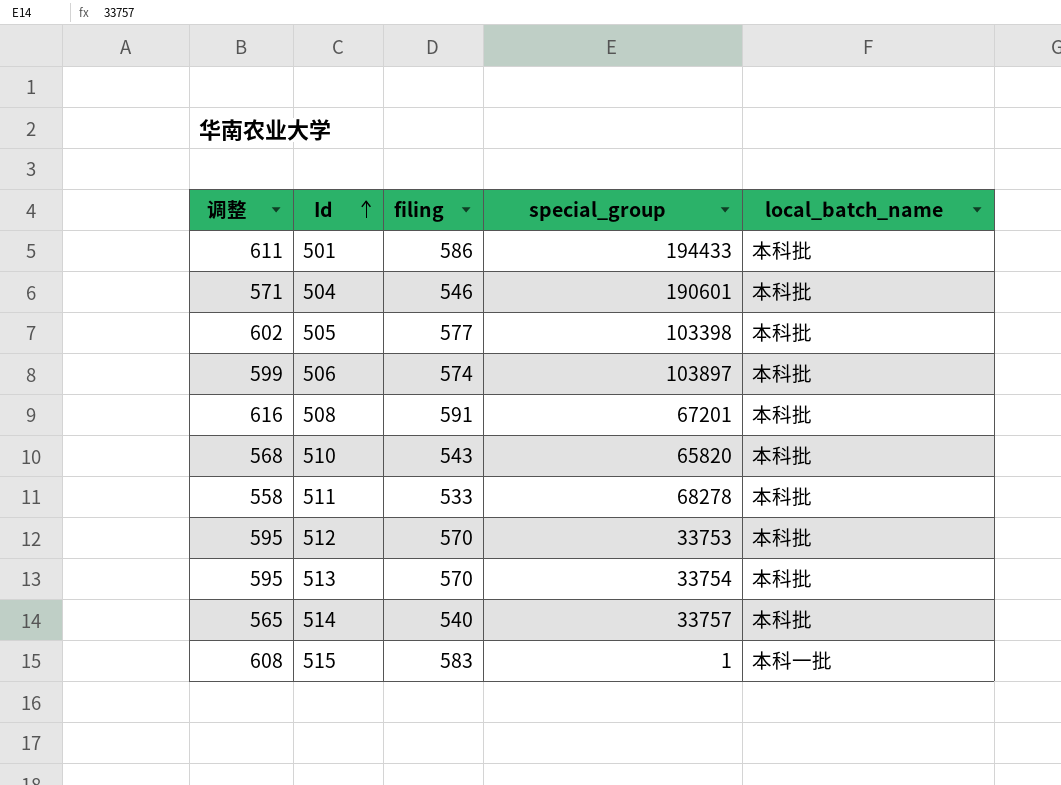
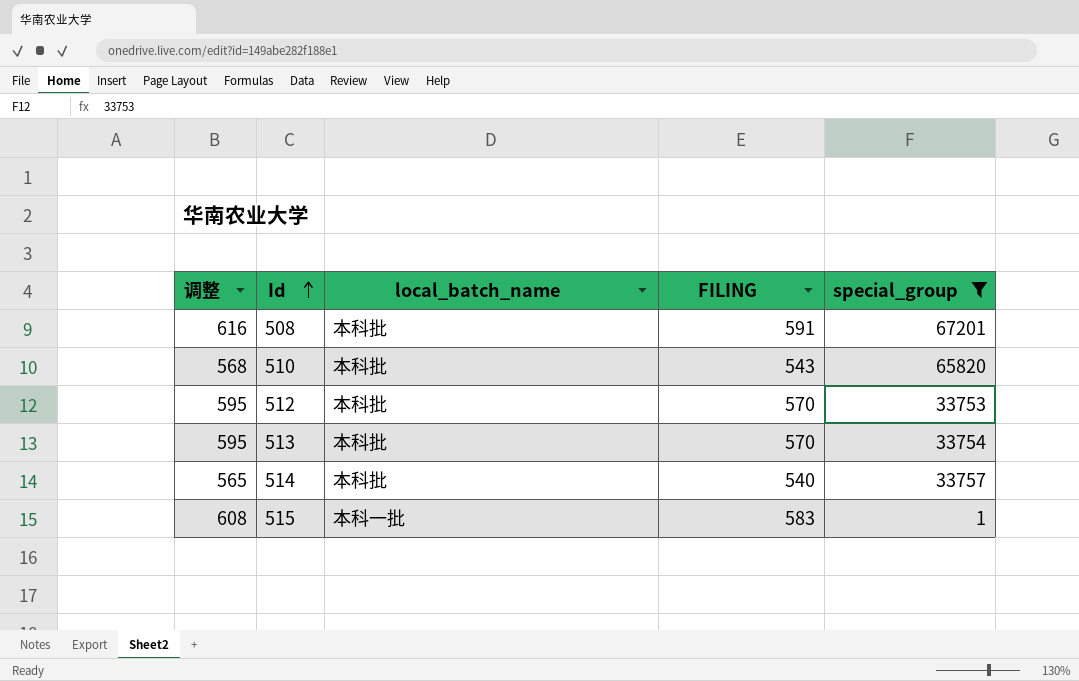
filter: none -> special_group <= 67201
column local_batch_name | position: 5 -> 3
column name: filing -> FILING

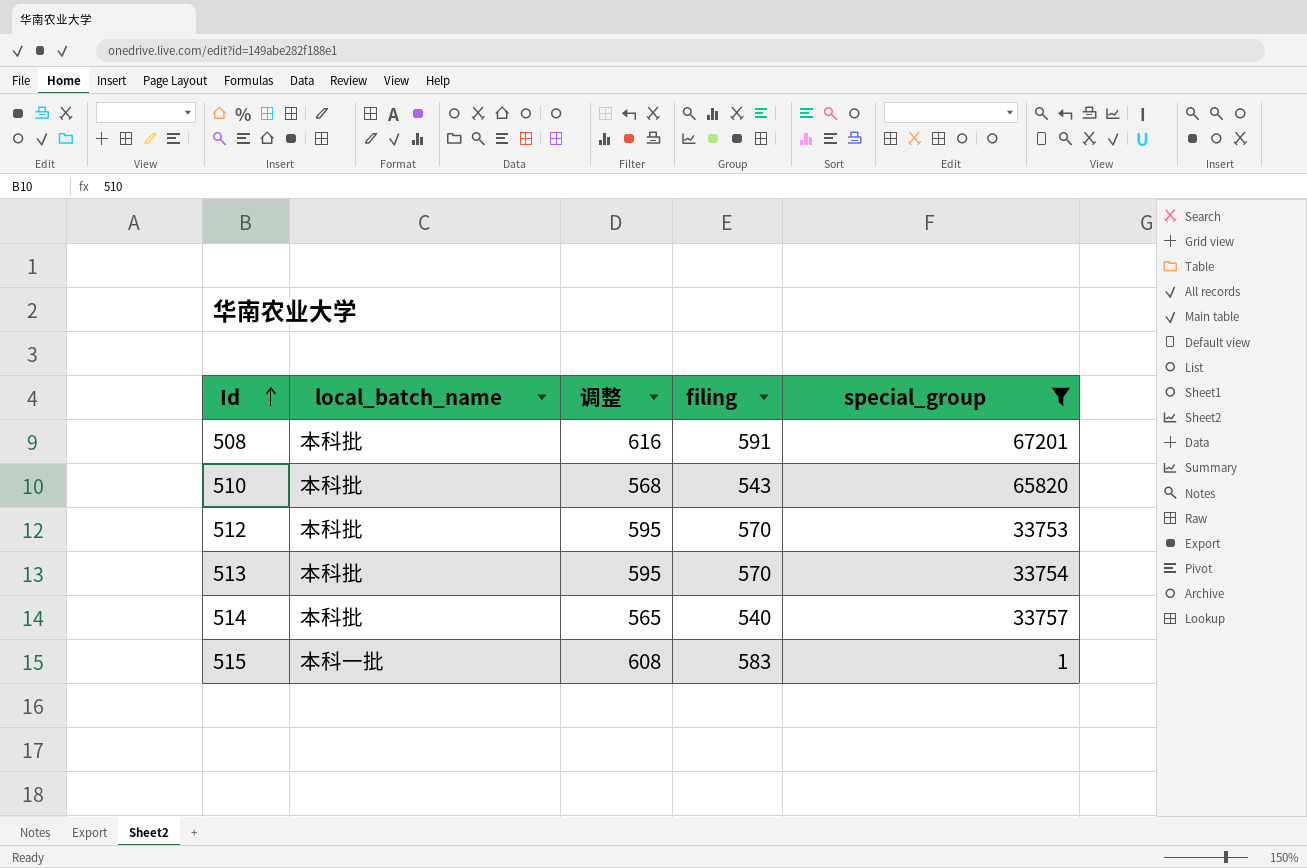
column 调整 | position: 1 -> 3
column name: FILING -> filing

